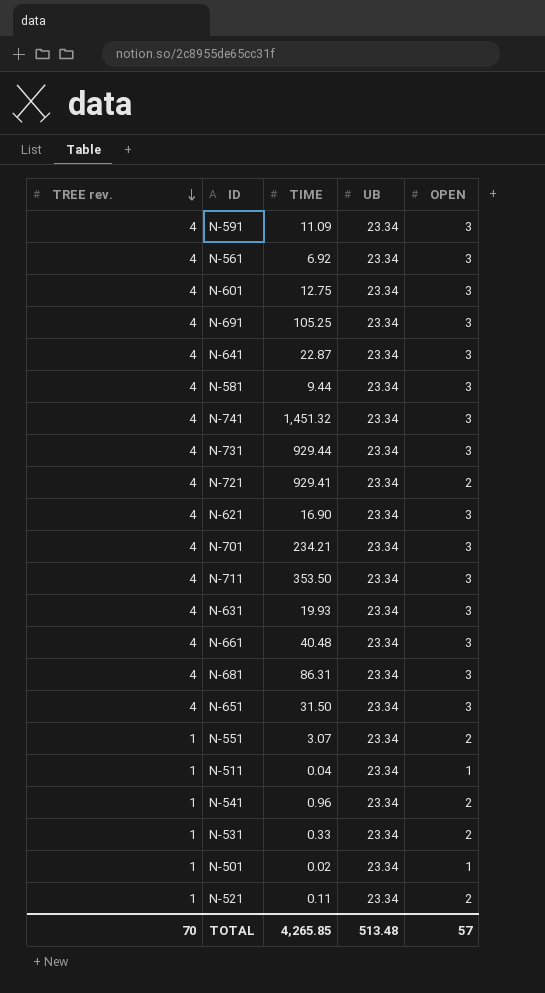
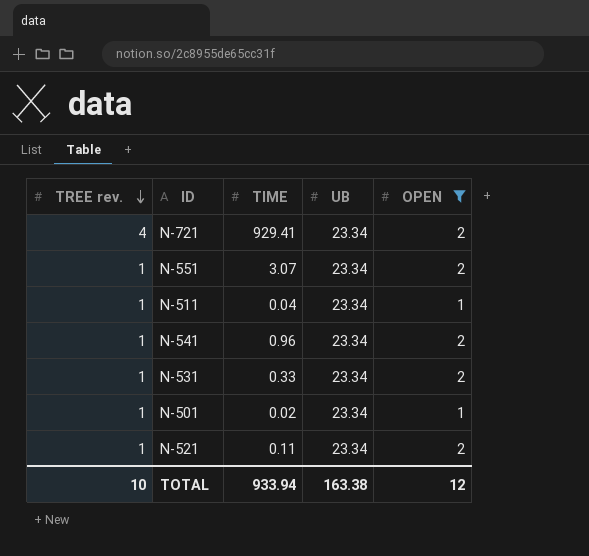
filter: none -> OPEN != 3
TOTAL | TREE rev.: 70 -> 10
TOTAL | TIME: 4,265.85 -> 933.94
TOTAL | UB: 513.48 -> 163.38
TOTAL | OPEN: 57 -> 12

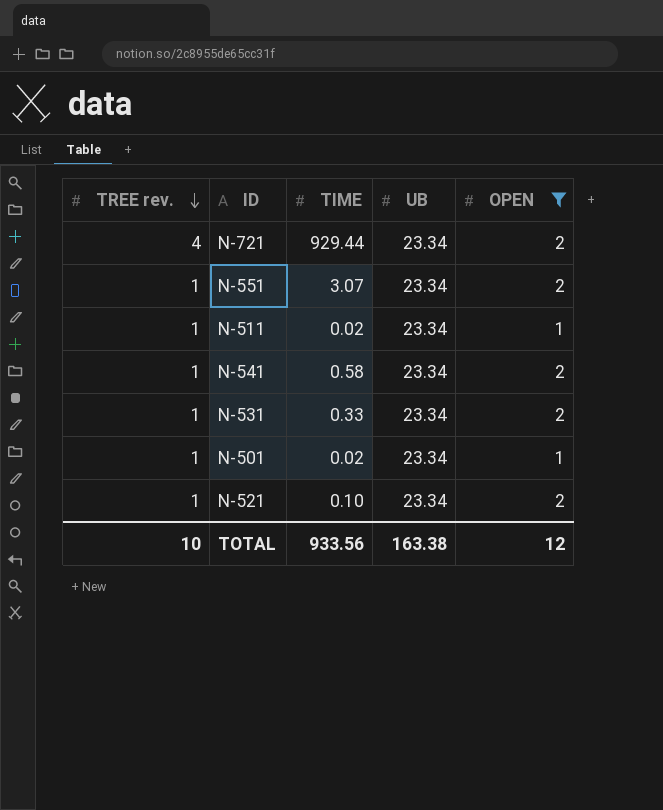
N-721 | TIME: 929.41 -> 929.44
N-511 | TIME: 0.04 -> 0.02
N-541 | TIME: 0.96 -> 0.58
N-521 | TIME: 0.11 -> 0.10
TOTAL | TIME: 933.94 -> 933.56

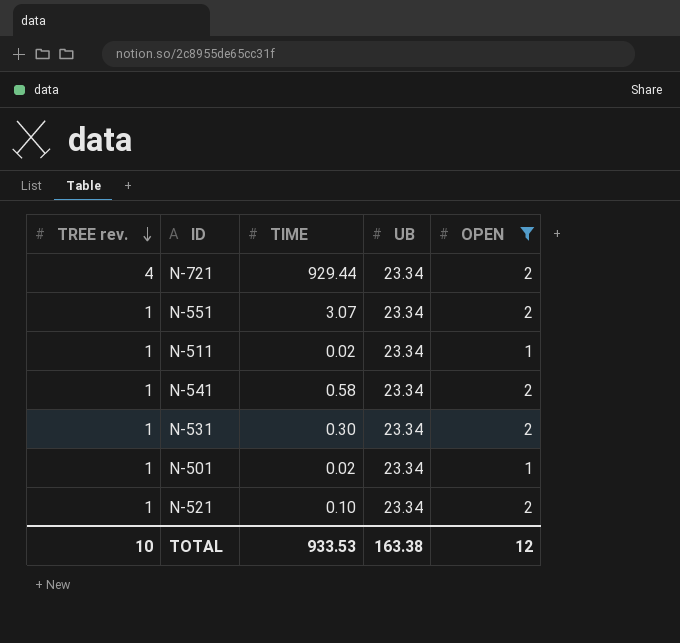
N-531 | TIME: 0.33 -> 0.30
TOTAL | TIME: 933.56 -> 933.53

